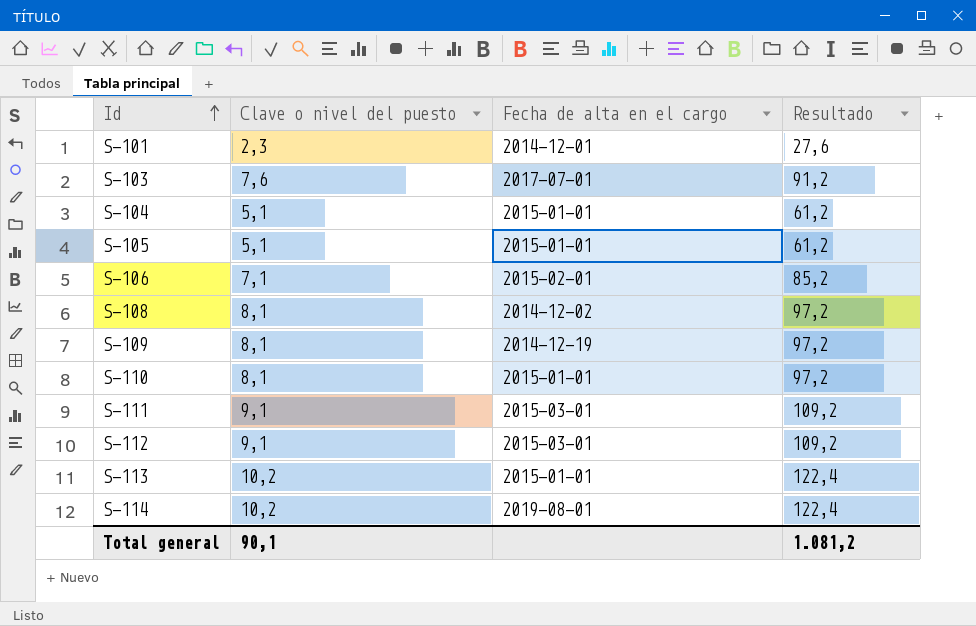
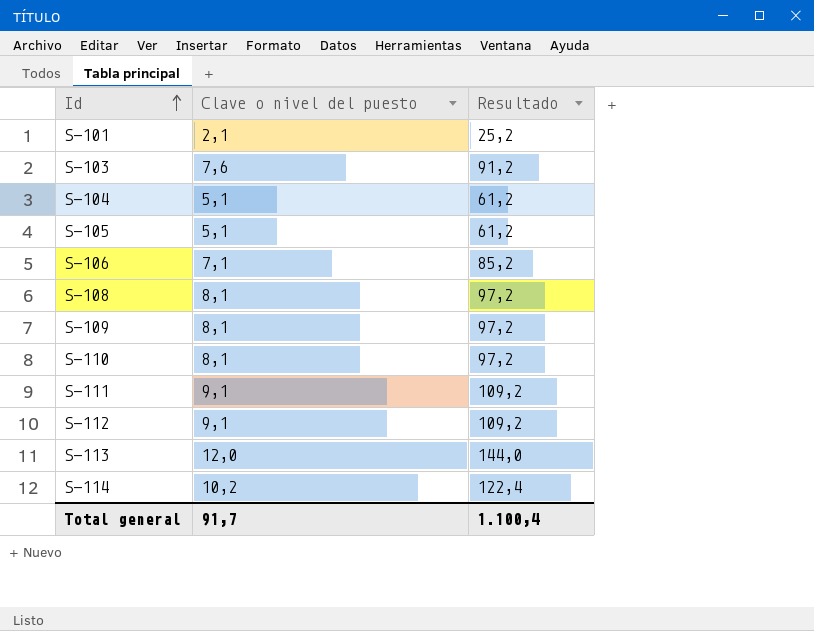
column Fecha de alta en el cargo | position: 3 -> none
S-101 | Clave o nivel del puesto: 2,3 -> 2,1
S-101 | Resultado: 27,6 -> 25,2
S-113 | Clave o nivel del puesto: 10,2 -> 12,0
S-113 | Resultado: 122,4 -> 144,0
Total general | Clave o nivel del puesto: 90,1 -> 91,7
Total general | Resultado: 1.081,2 -> 1.100,4

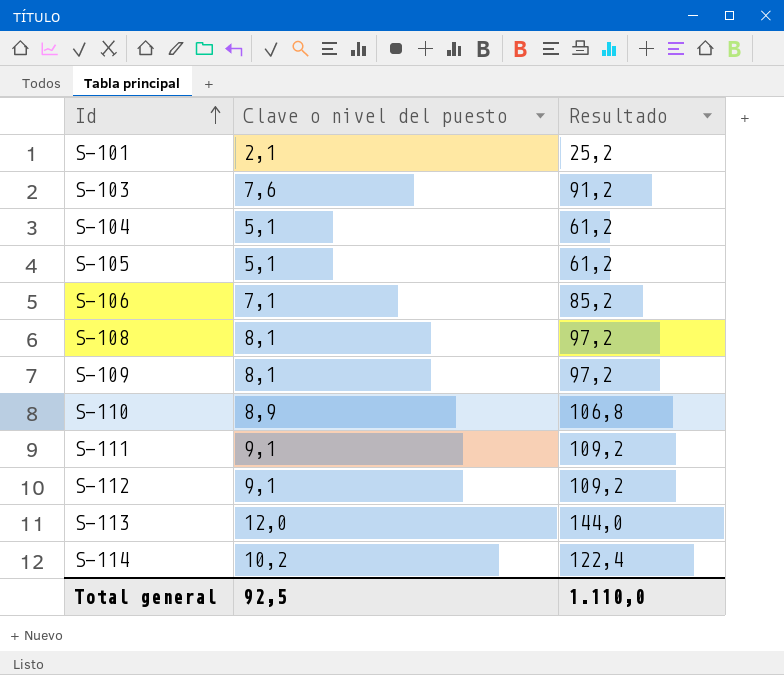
S-110 | Clave o nivel del puesto: 8,1 -> 8,9
S-110 | Resultado: 97,2 -> 106,8
Total general | Clave o nivel del puesto: 91,7 -> 92,5
Total general | Resultado: 1.100,4 -> 1.110,0

